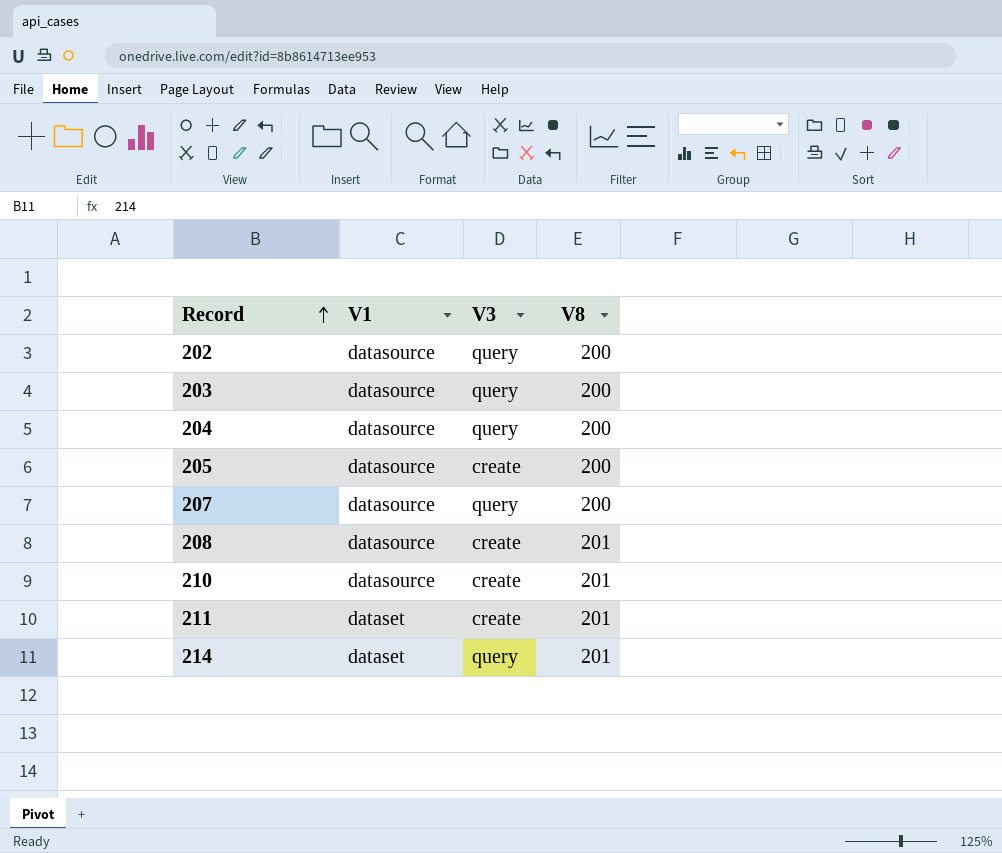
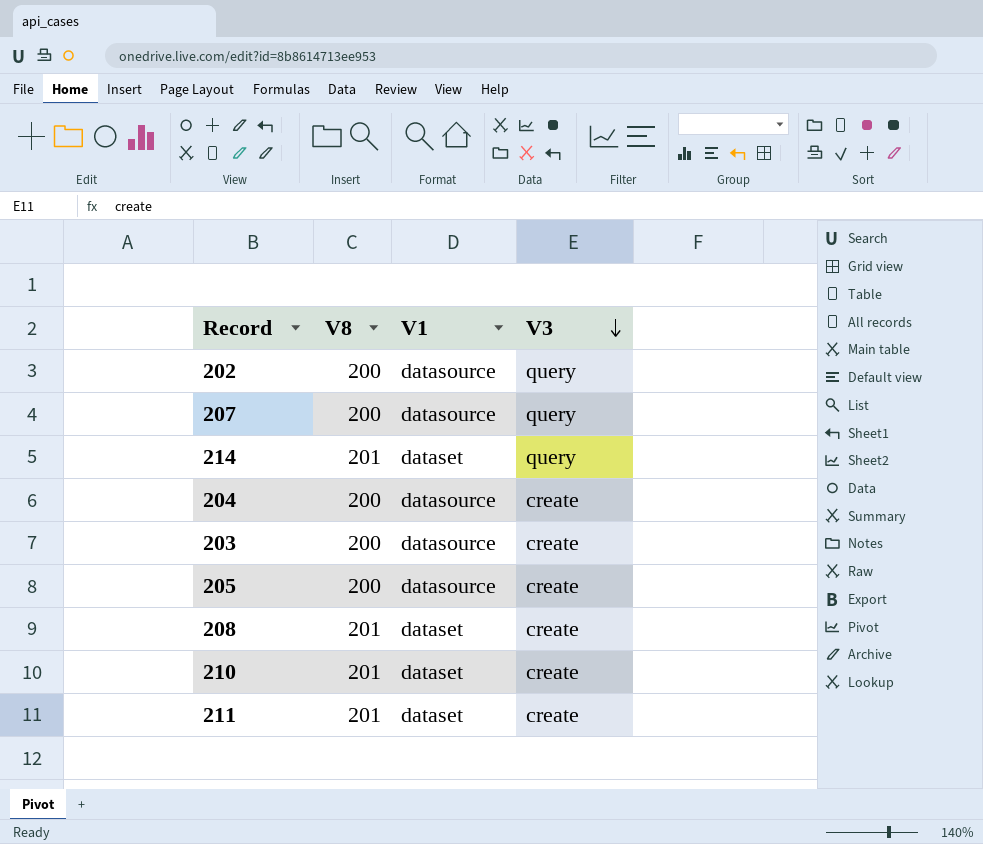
row order: Record ascending -> V3 descending
column V8 | position: 4 -> 2
204 | V3: query -> create
203 | V3: query -> create
208 | V1: datasource -> dataset
210 | V1: datasource -> dataset

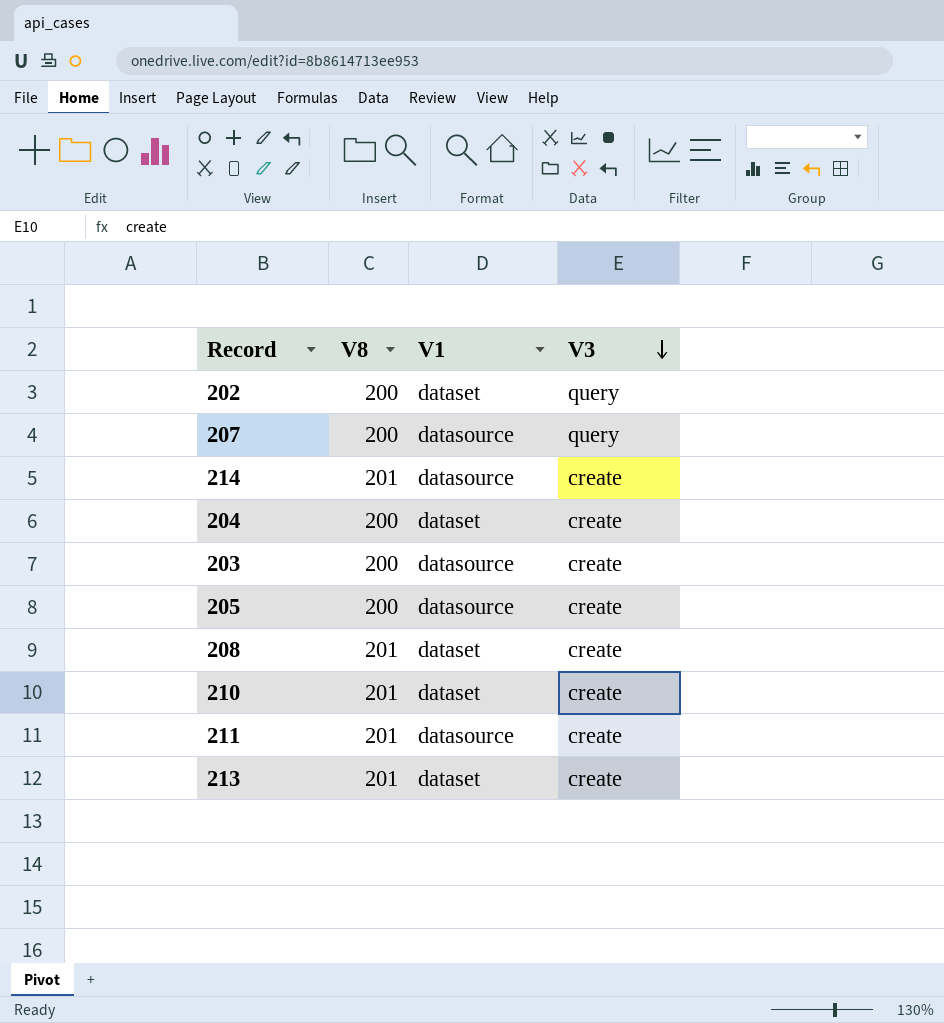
202 | V1: datasource -> dataset
214 | V1: dataset -> datasource
214 | V3: query -> create
204 | V1: datasource -> dataset
211 | V1: dataset -> datasource
row 213: none -> 201 | dataset | create

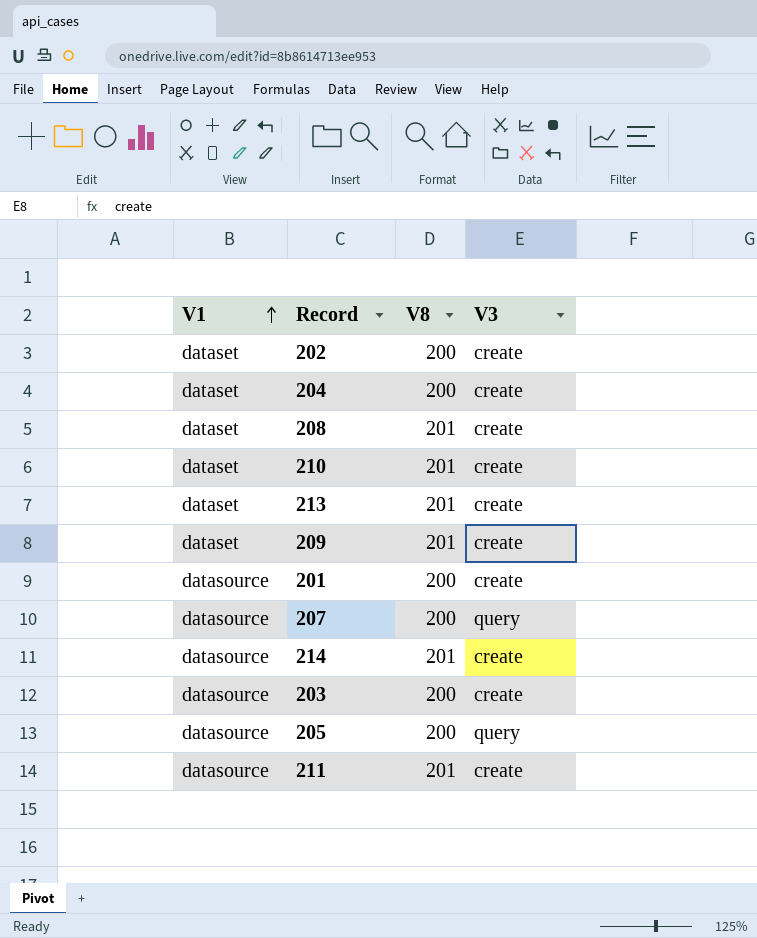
row order: V3 descending -> V1 ascending
column V1 | position: 3 -> 1
202 | V3: query -> create
row 209: none -> dataset | 201 | create
row 201: none -> datasource | 200 | create
205 | V3: create -> query

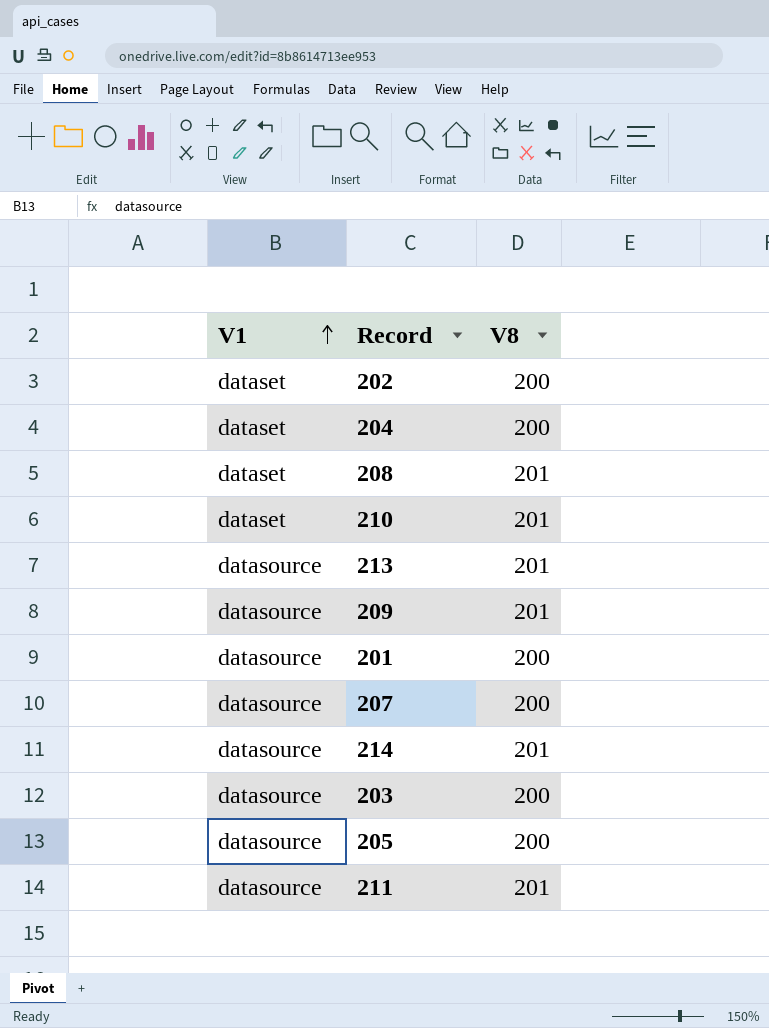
column V3 | position: 4 -> none
213 | V1: dataset -> datasource
209 | V1: dataset -> datasource

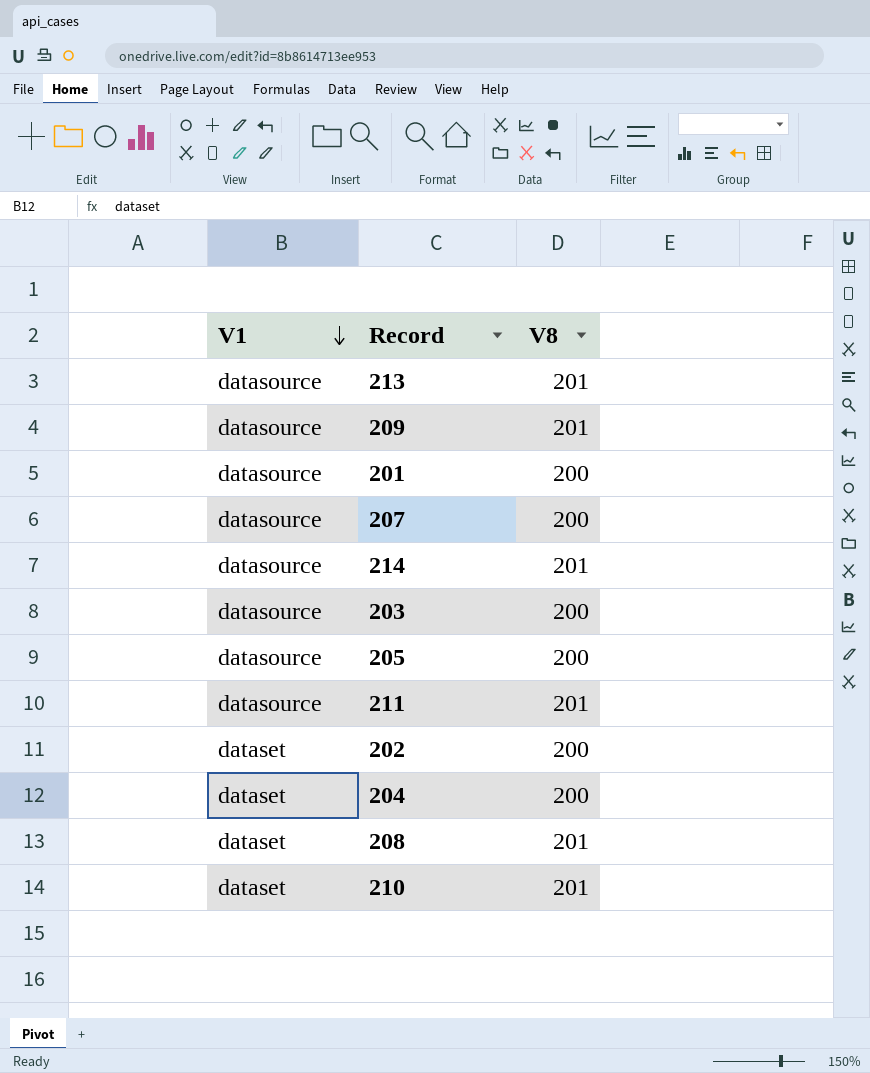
row order: V1 ascending -> V1 descending

